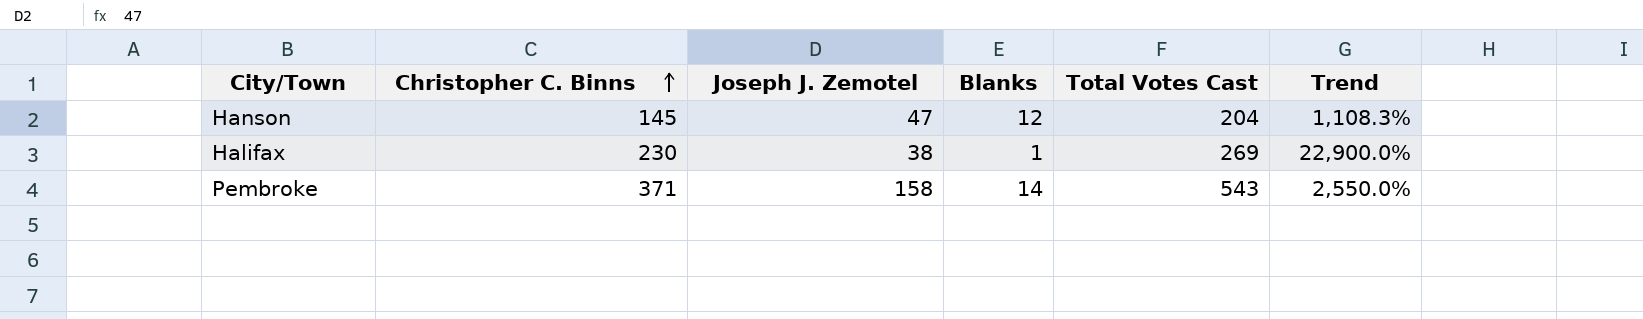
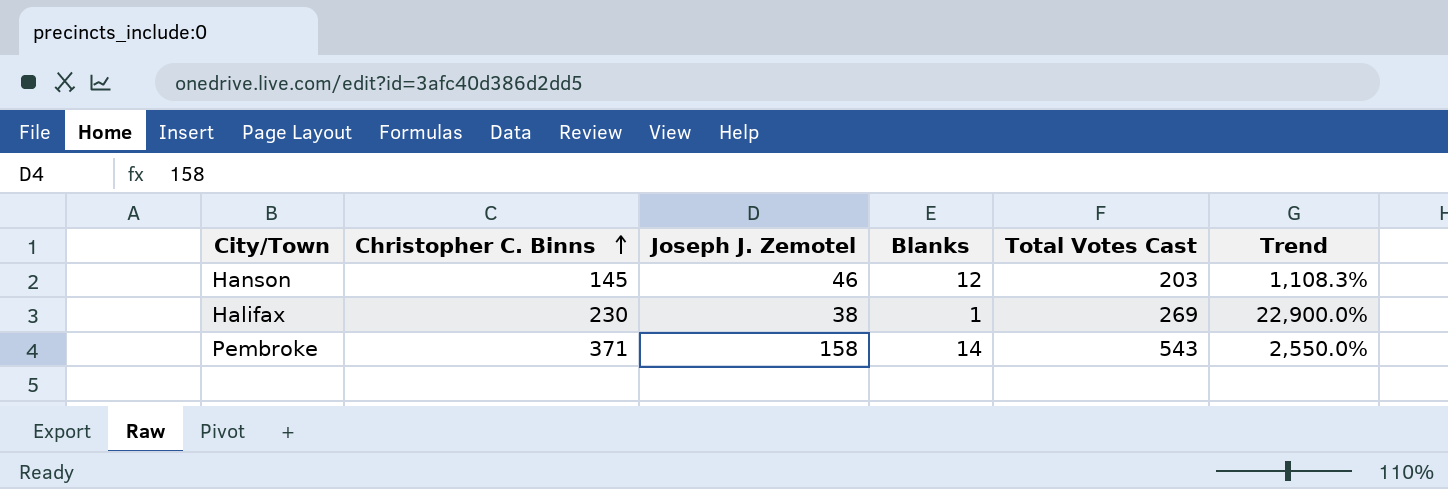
Hanson | Joseph J. Zemotel: 47 -> 46
Hanson | Total Votes Cast: 204 -> 203

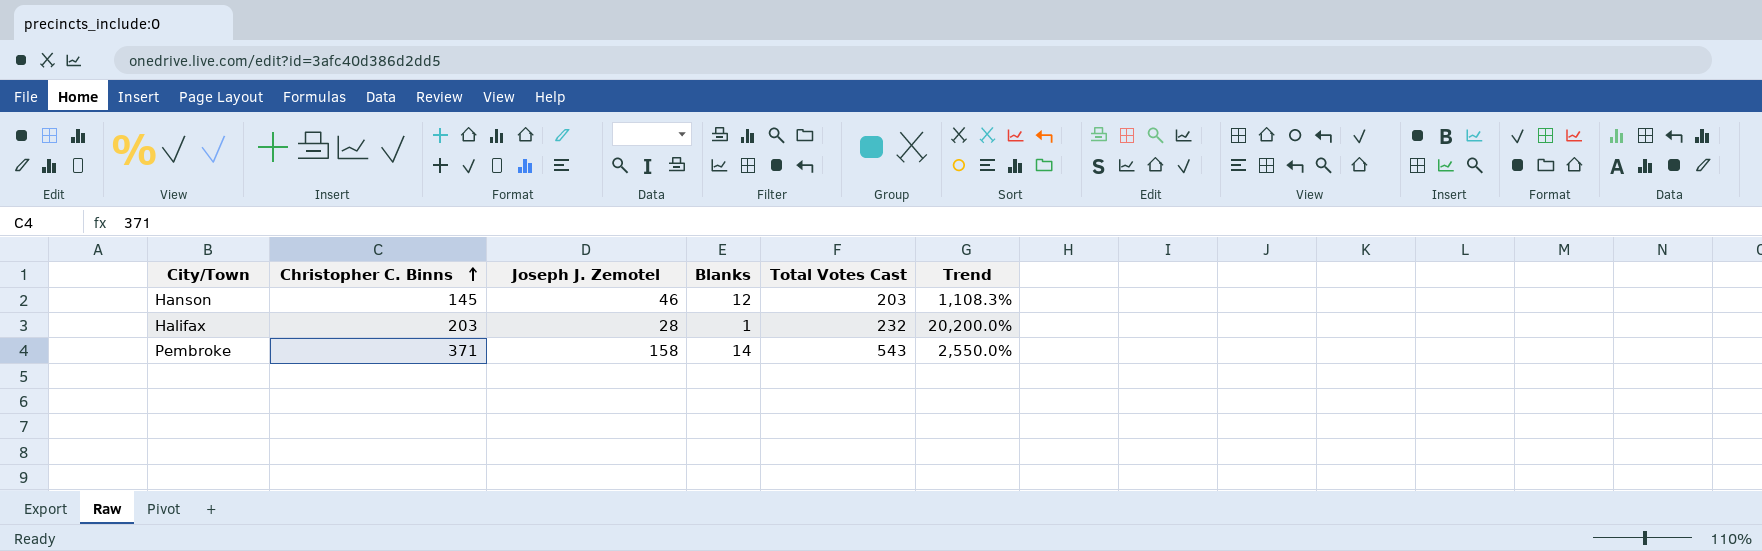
Halifax | Christopher C. Binns: 230 -> 203
Halifax | Joseph J. Zemotel: 38 -> 28
Halifax | Total Votes Cast: 269 -> 232
Halifax | Trend: 22,900.0% -> 20,200.0%

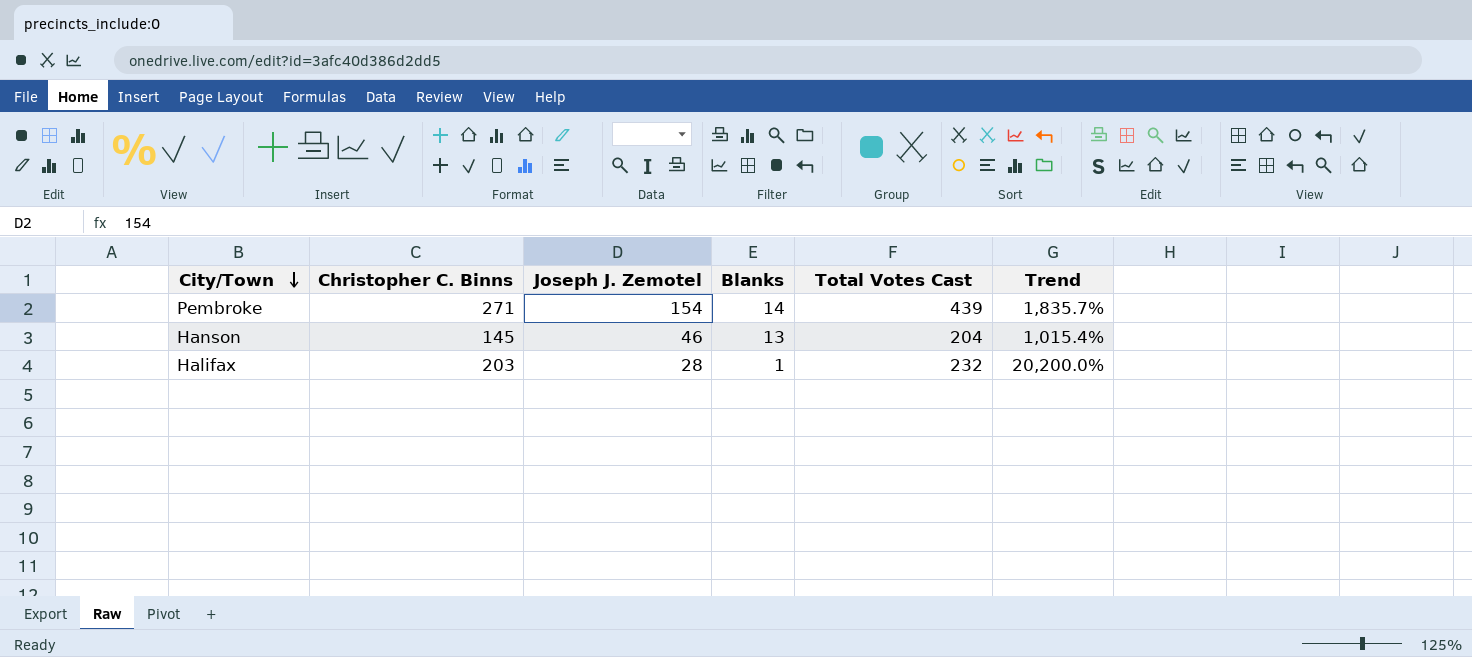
row order: Christopher C. Binns ascending -> City/Town descending
Pembroke | Christopher C. Binns: 371 -> 271
Pembroke | Joseph J. Zemotel: 158 -> 154
Pembroke | Total Votes Cast: 543 -> 439
Pembroke | Trend: 2,550.0% -> 1,835.7%
Hanson | Blanks: 12 -> 13
Hanson | Total Votes Cast: 203 -> 204
Hanson | Trend: 1,108.3% -> 1,015.4%

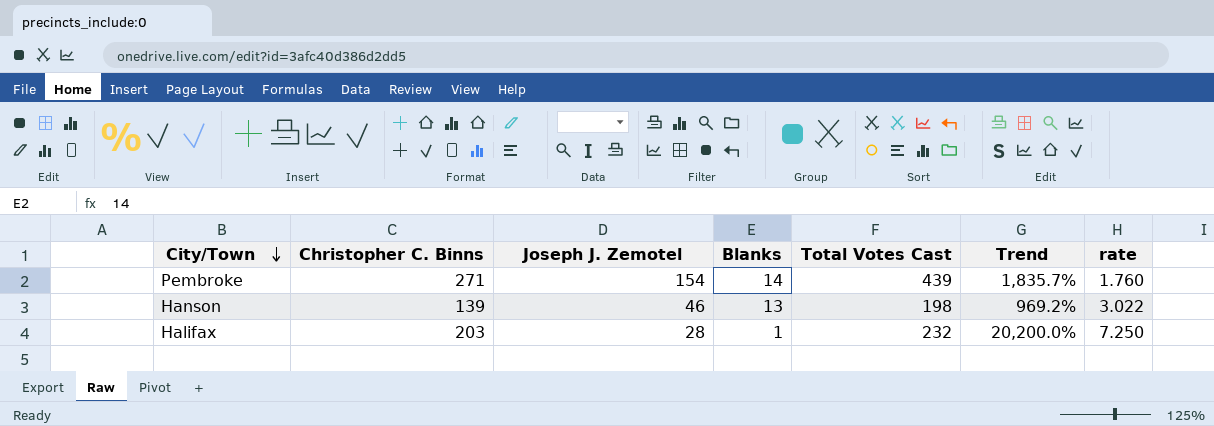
column rate | formula: none -> [Christopher C. Binns] / [Joseph J. Zemotel]
Hanson | Christopher C. Binns: 145 -> 139
Hanson | Total Votes Cast: 204 -> 198
Hanson | Trend: 1,015.4% -> 969.2%

